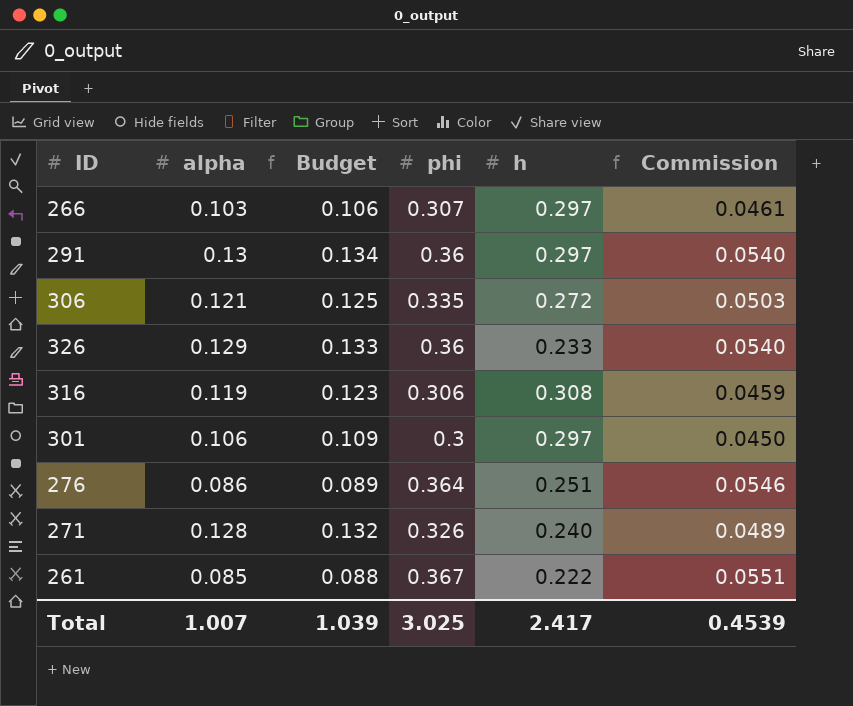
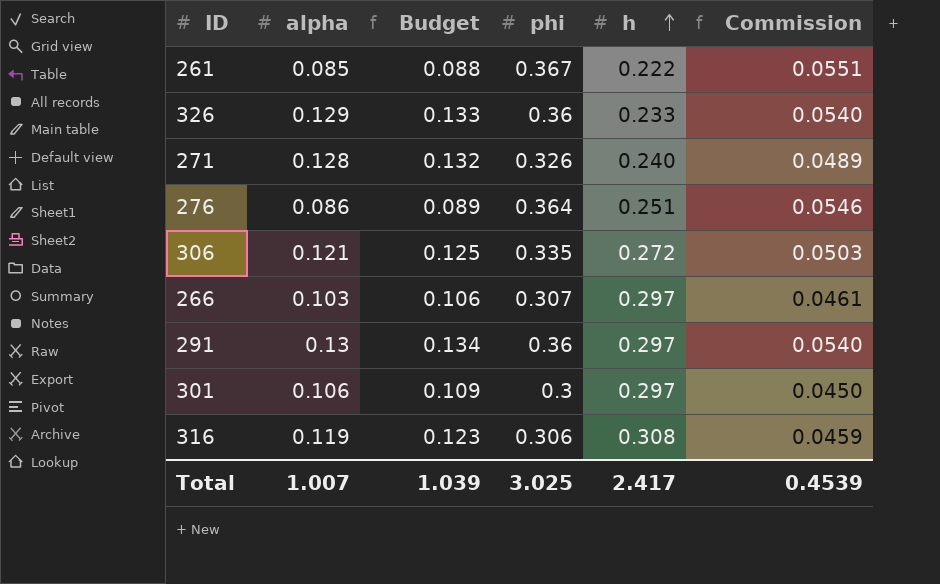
row order: none -> h ascending

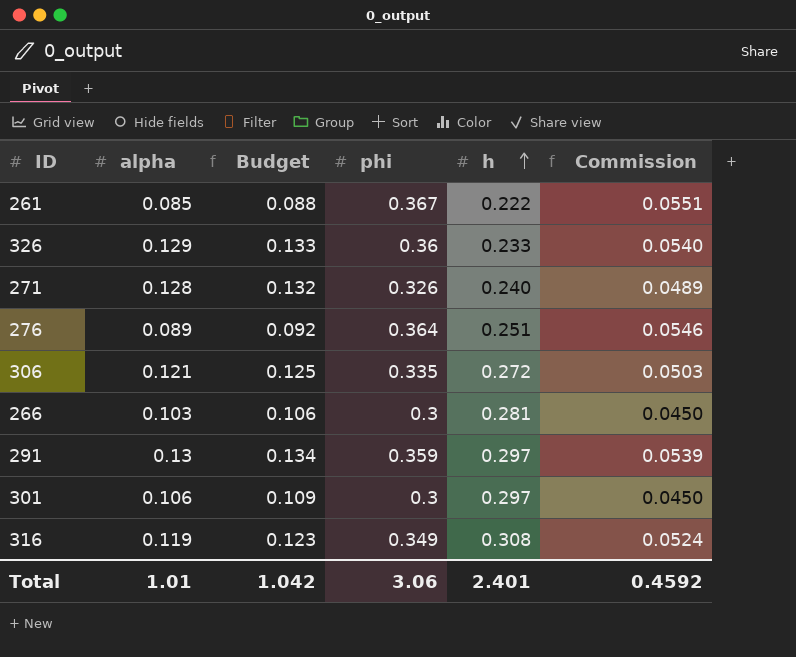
276 | alpha: 0.086 -> 0.089
276 | Budget: 0.089 -> 0.092
266 | phi: 0.307 -> 0.3
266 | h: 0.297 -> 0.281
266 | Commission: 0.0461 -> 0.0450
291 | phi: 0.36 -> 0.359
291 | Commission: 0.0540 -> 0.0539
316 | phi: 0.306 -> 0.349
316 | Commission: 0.0459 -> 0.0524
Total | alpha: 1.007 -> 1.01
Total | Budget: 1.039 -> 1.042
Total | phi: 3.025 -> 3.06
Total | h: 2.417 -> 2.401
Total | Commission: 0.4539 -> 0.4592

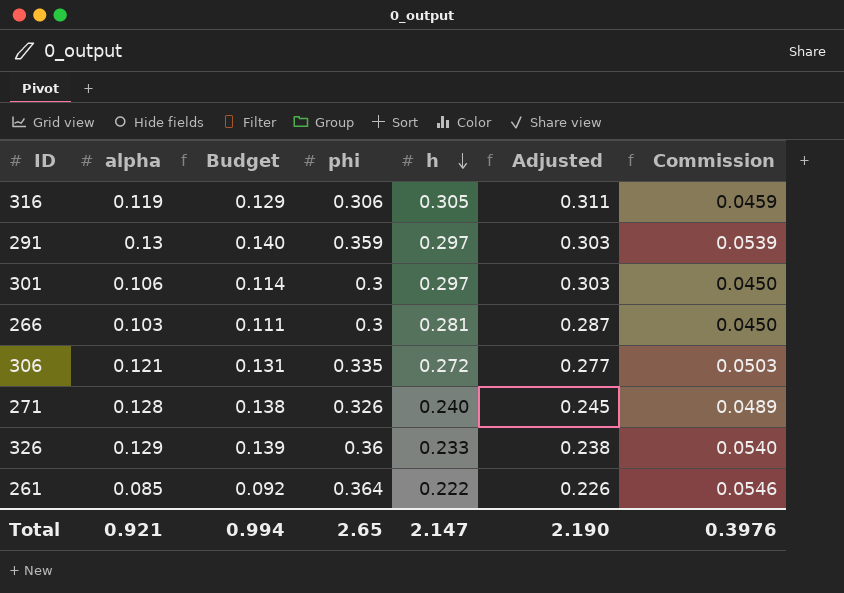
row order: h ascending -> h descending
column Budget | formula: [alpha] * 1.03 -> [alpha] * 1.08
column Adjusted | formula: none -> [h] * 1.02
row 276: 0.089 | 0.092 | 0.364 | 0.251 | 0.0546 -> none
316 | phi: 0.349 -> 0.306
316 | h: 0.308 -> 0.305
316 | Commission: 0.0524 -> 0.0459
261 | phi: 0.367 -> 0.364
261 | Commission: 0.0551 -> 0.0546
Total | alpha: 1.01 -> 0.921
Total | Budget: 1.042 -> 0.994
Total | phi: 3.06 -> 2.65
Total | h: 2.401 -> 2.147
Total | Commission: 0.4592 -> 0.3976

